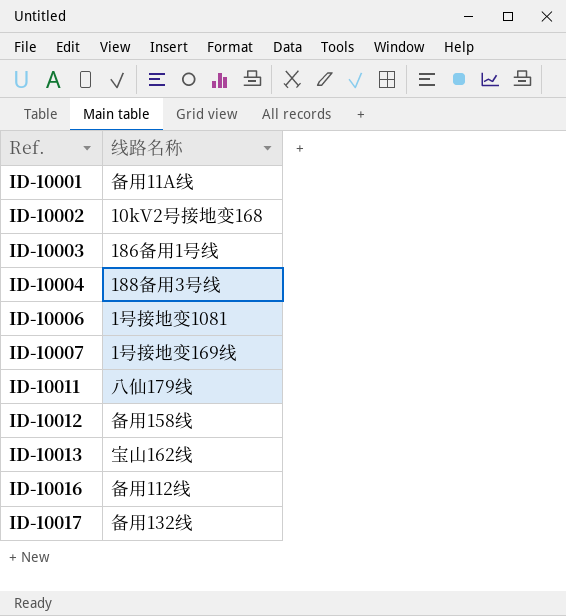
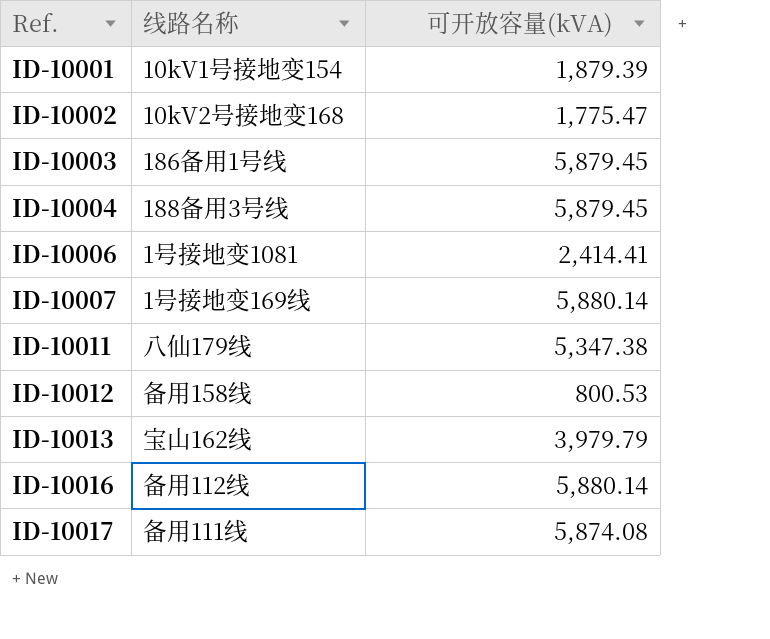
column 可开放容量(kVA) | position: none -> 3
ID-10001 | 线路名称: 备用11A线 -> 10kV1号接地变154
ID-10017 | 线路名称: 备用132线 -> 备用111线

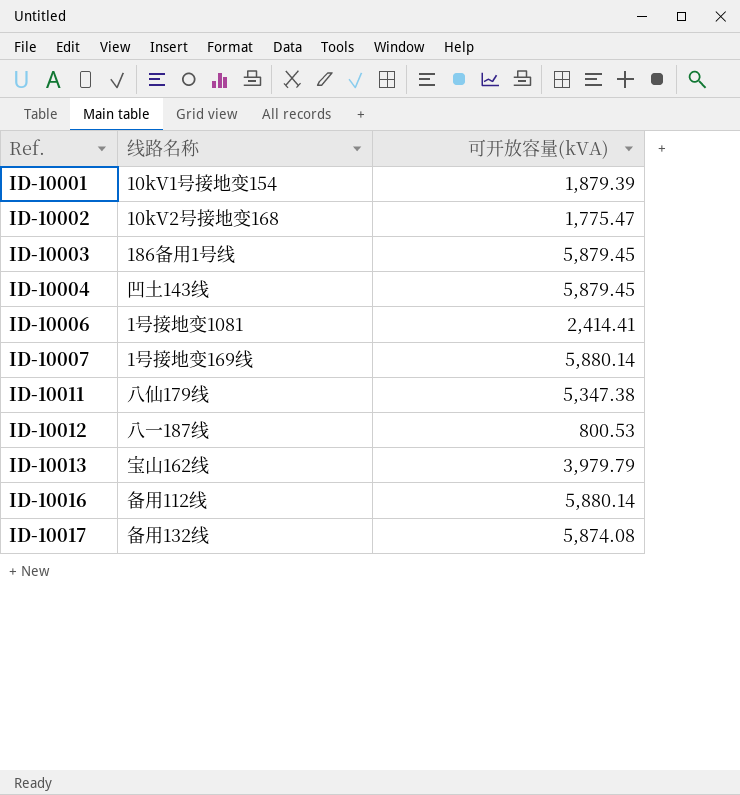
ID-10004 | 线路名称: 188备用3号线 -> 凹土143线
ID-10012 | 线路名称: 备用158线 -> 八一187线
ID-10017 | 线路名称: 备用111线 -> 备用132线

